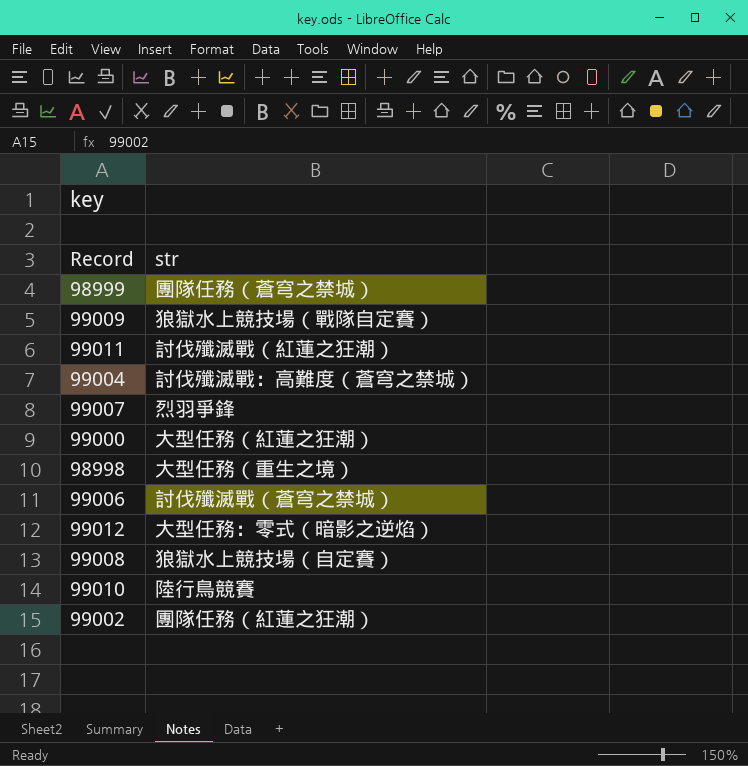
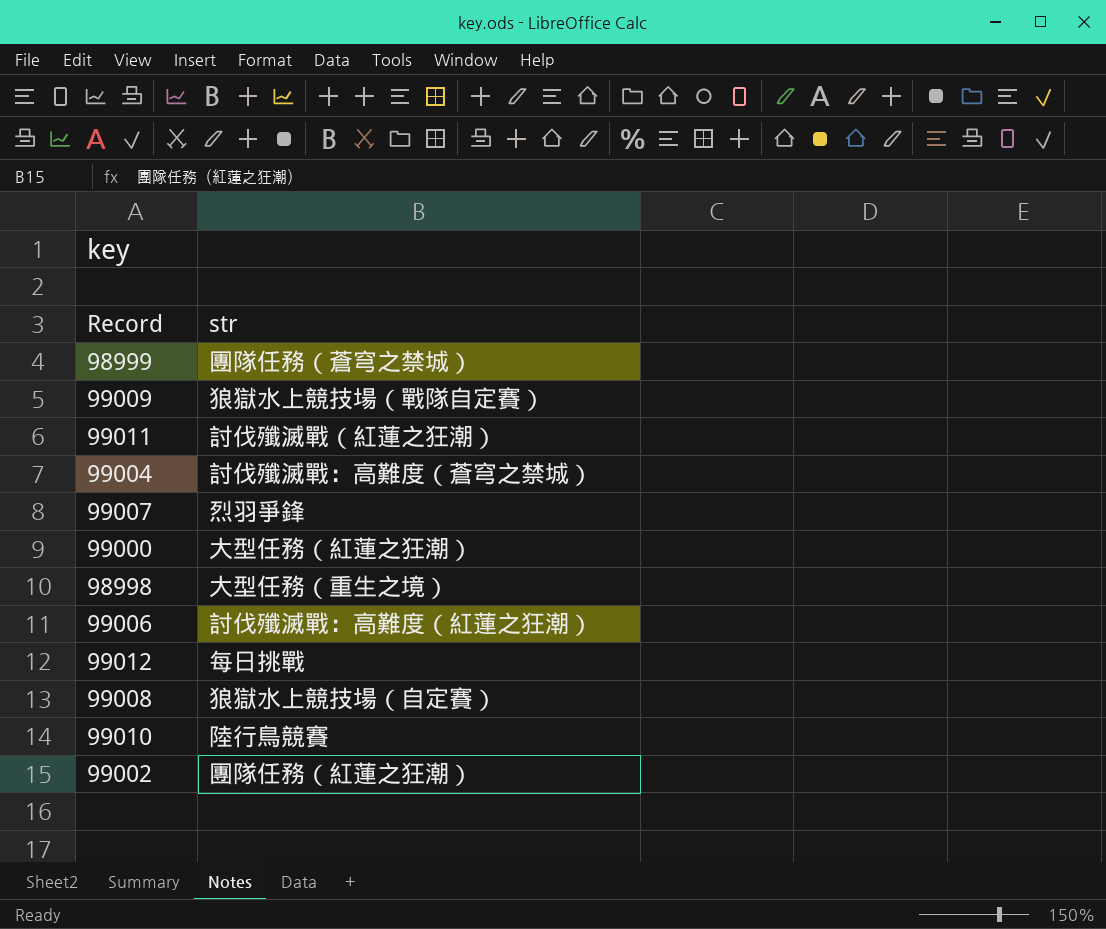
99006 | str: 討伐殲滅戰（蒼穹之禁城） -> 討伐殲滅戰：高難度（紅蓮之狂潮）
99012 | str: 大型任務：零式（暗影之逆焰） -> 每日挑戰

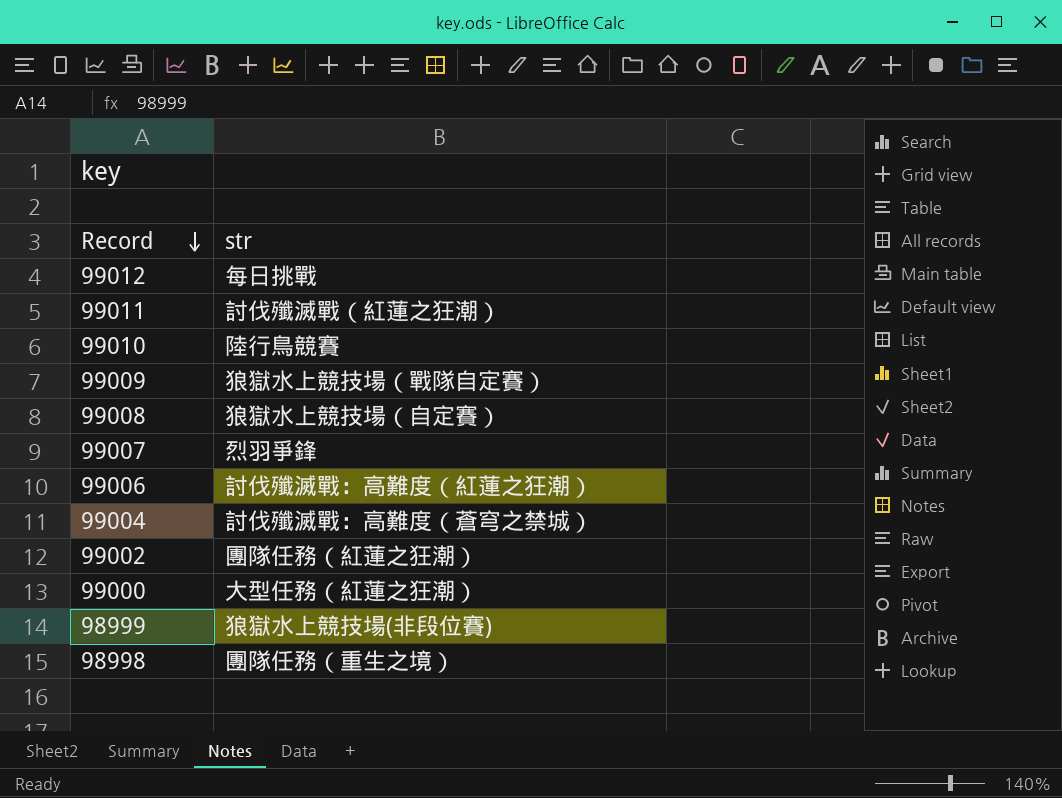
row order: none -> Record descending
98999 | str: 團隊任務（蒼穹之禁城） -> 狼獄水上競技場(非段位賽)
98998 | str: 大型任務（重生之境） -> 團隊任務（重生之境）

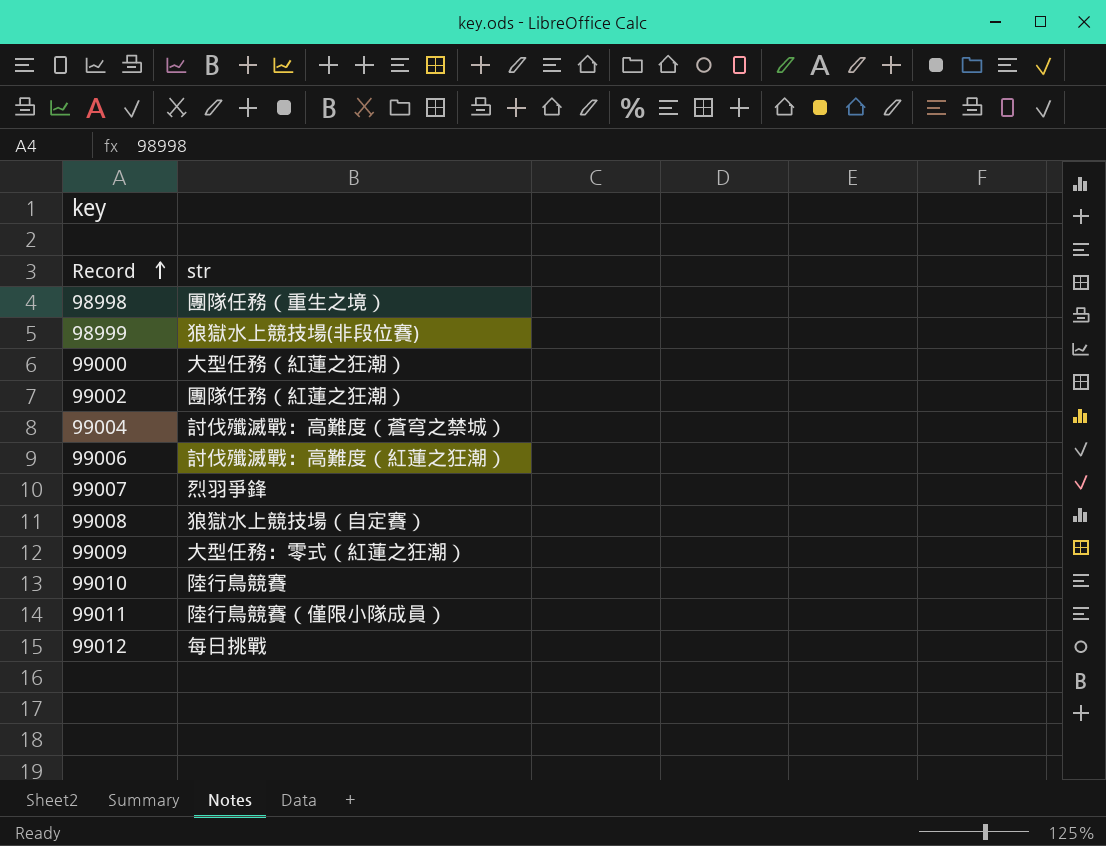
row order: Record descending -> Record ascending
99009 | str: 狼獄水上競技場（戰隊自定賽） -> 大型任務：零式（紅蓮之狂潮）
99011 | str: 討伐殲滅戰（紅蓮之狂潮） -> 陸行鳥競賽（僅限小隊成員）

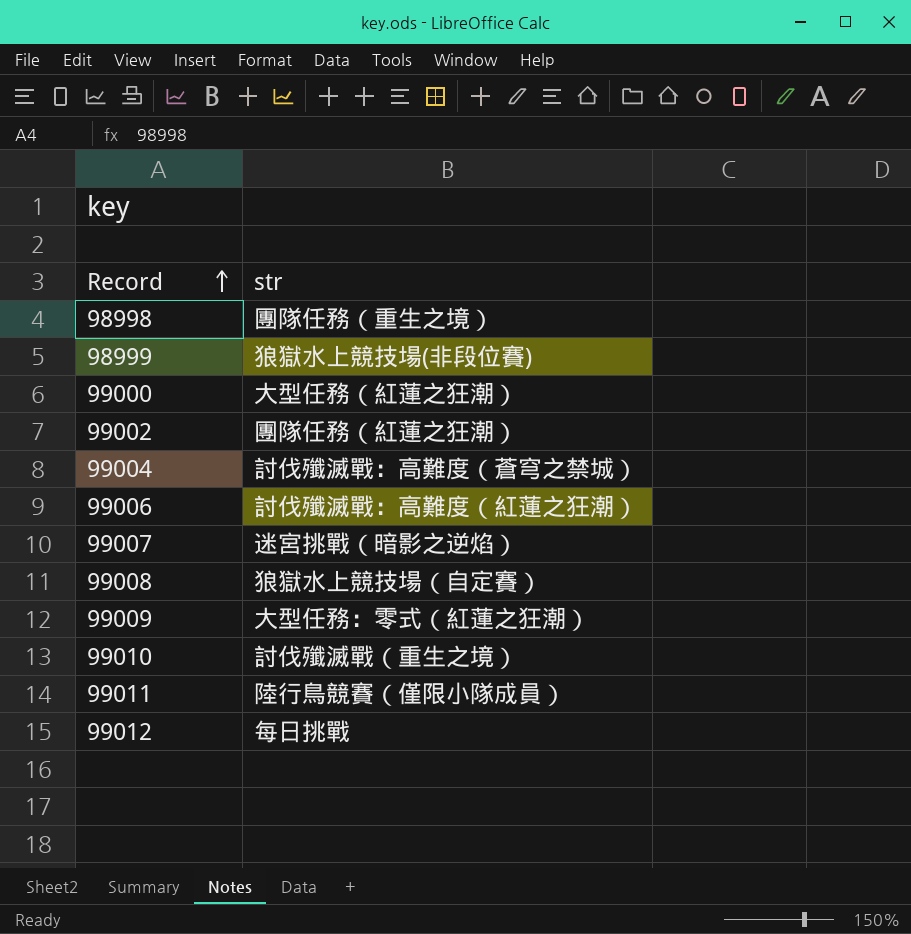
99007 | str: 烈羽爭鋒 -> 迷宮挑戰（暗影之逆焰）
99010 | str: 陸行鳥競賽 -> 討伐殲滅戰（重生之境）

